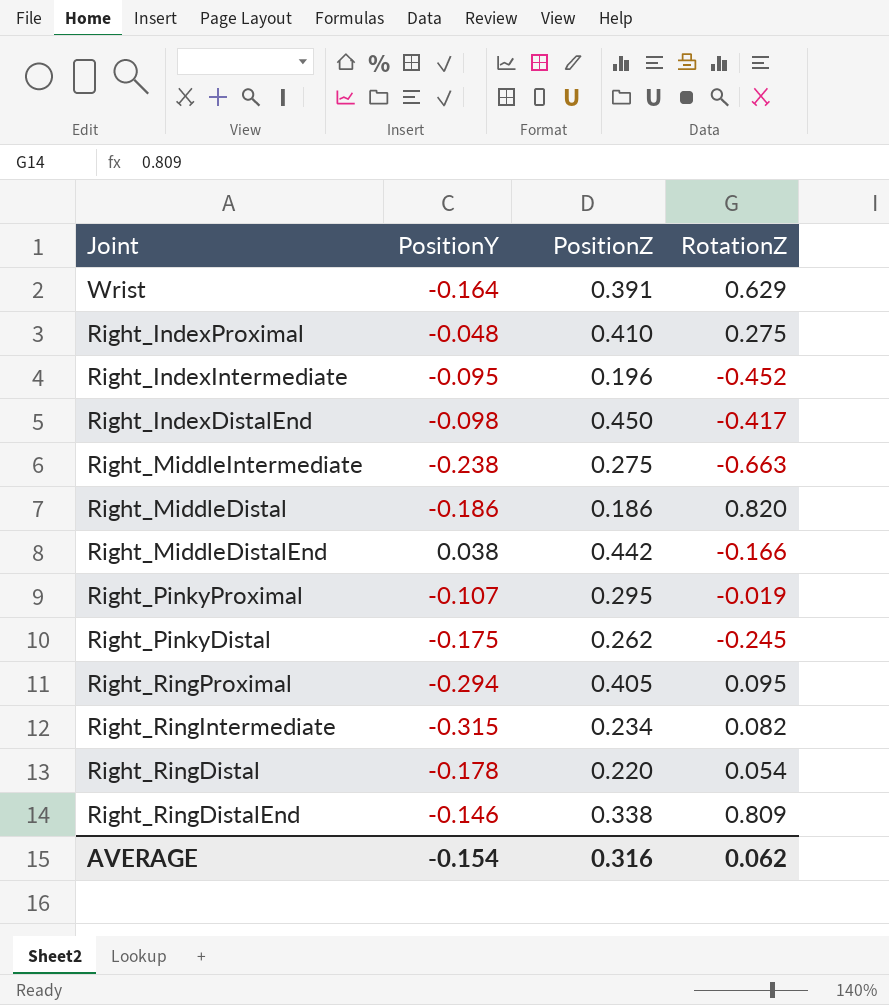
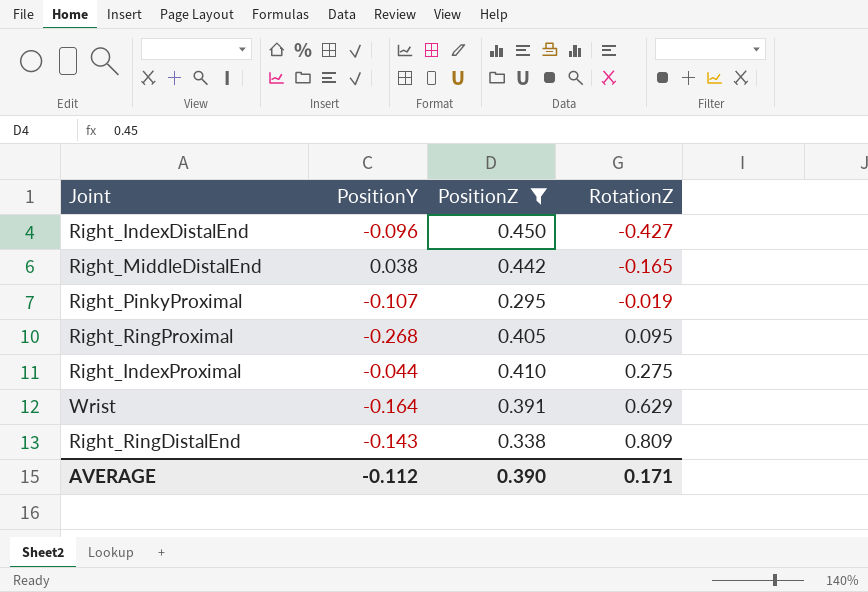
filter: none -> PositionZ >= 0.295
row order: none -> RotationZ ascending
Right_IndexDistalEnd | PositionY: -0.098 -> -0.096
Right_IndexDistalEnd | RotationZ: -0.417 -> -0.427
Right_MiddleDistalEnd | RotationZ: -0.166 -> -0.165
Right_RingProximal | PositionY: -0.294 -> -0.268
Right_IndexProximal | PositionY: -0.048 -> -0.044
Right_RingDistalEnd | PositionY: -0.146 -> -0.143
AVERAGE | PositionY: -0.154 -> -0.112
AVERAGE | PositionZ: 0.316 -> 0.390
AVERAGE | RotationZ: 0.062 -> 0.171

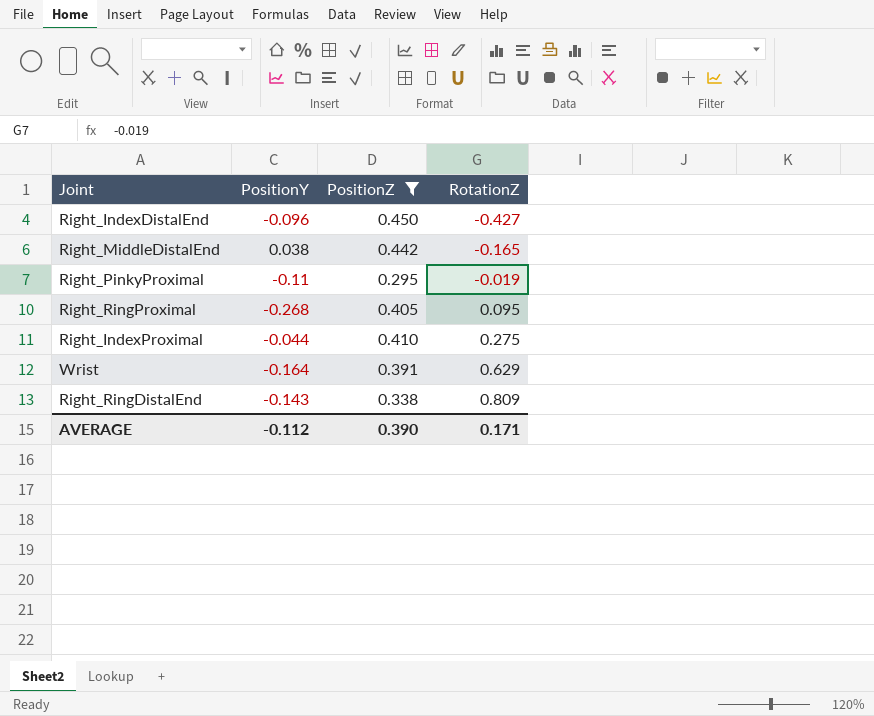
Right_PinkyProximal | PositionY: -0.107 -> -0.11

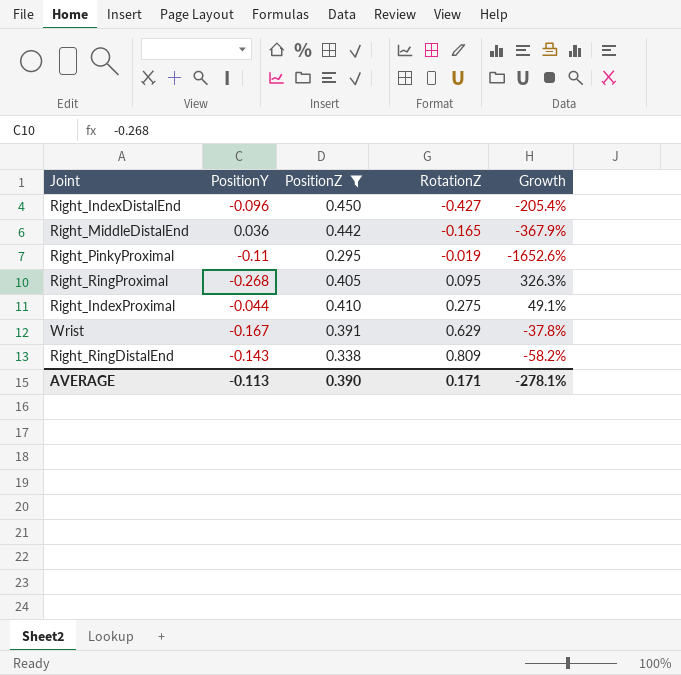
column Growth | formula: none -> ([PositionZ] - [RotationZ]) / [RotationZ]
Right_MiddleDistalEnd | PositionY: 0.038 -> 0.036
Wrist | PositionY: -0.164 -> -0.167
AVERAGE | PositionY: -0.112 -> -0.113

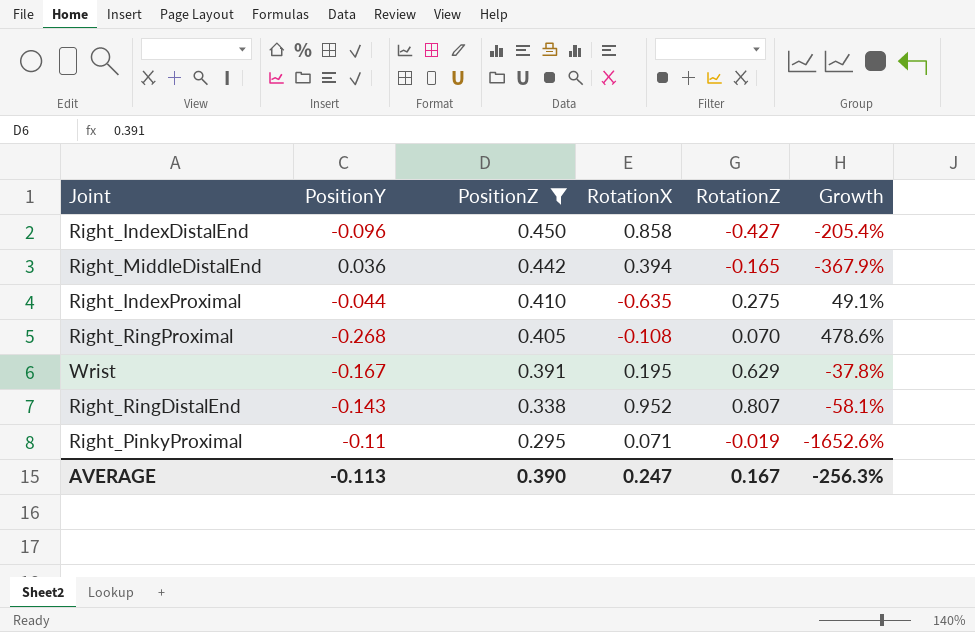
row order: RotationZ ascending -> PositionZ descending
column RotationX | position: none -> 4
Right_RingProximal | RotationZ: 0.095 -> 0.070
Right_RingProximal | Growth: 326.3% -> 478.6%
Right_RingDistalEnd | RotationZ: 0.809 -> 0.807
Right_RingDistalEnd | Growth: -58.2% -> -58.1%
AVERAGE | RotationZ: 0.171 -> 0.167
AVERAGE | Growth: -278.1% -> -256.3%

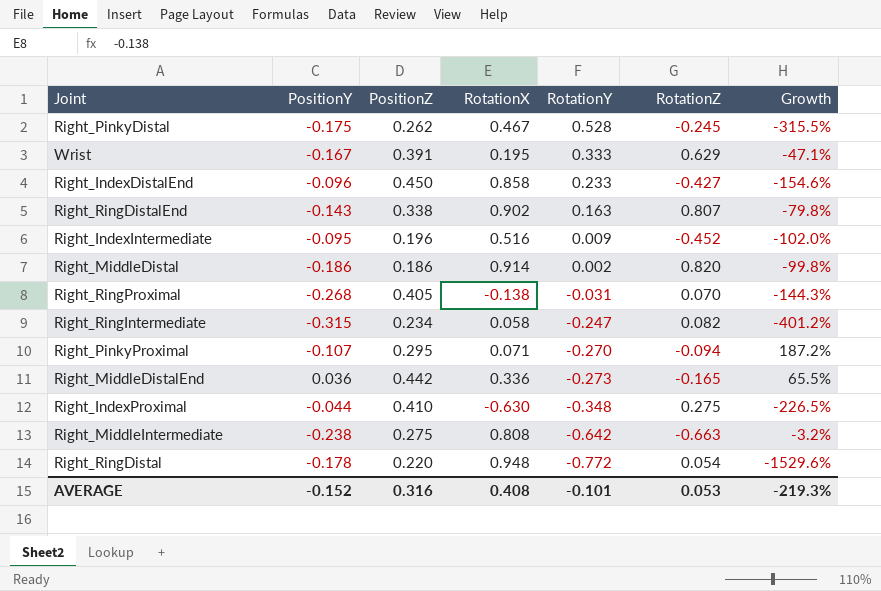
filter: PositionZ >= 0.295 -> none
row order: PositionZ descending -> RotationY descending
column RotationY | position: none -> 5
column Growth | formula: ([PositionZ] - [RotationZ]) / [RotationZ] -> ([RotationY] - [RotationZ]) / [RotationZ]
Right_RingDistalEnd | RotationX: 0.952 -> 0.902
Right_RingProximal | RotationX: -0.108 -> -0.138
Right_PinkyProximal | PositionY: -0.11 -> -0.107
Right_PinkyProximal | RotationZ: -0.019 -> -0.094
Right_MiddleDistalEnd | RotationX: 0.394 -> 0.336
Right_IndexProximal | RotationX: -0.635 -> -0.630
AVERAGE | PositionY: -0.113 -> -0.152
AVERAGE | PositionZ: 0.390 -> 0.316
AVERAGE | RotationX: 0.247 -> 0.408
AVERAGE | RotationZ: 0.167 -> 0.053
AVERAGE | Growth: -256.3% -> -219.3%

